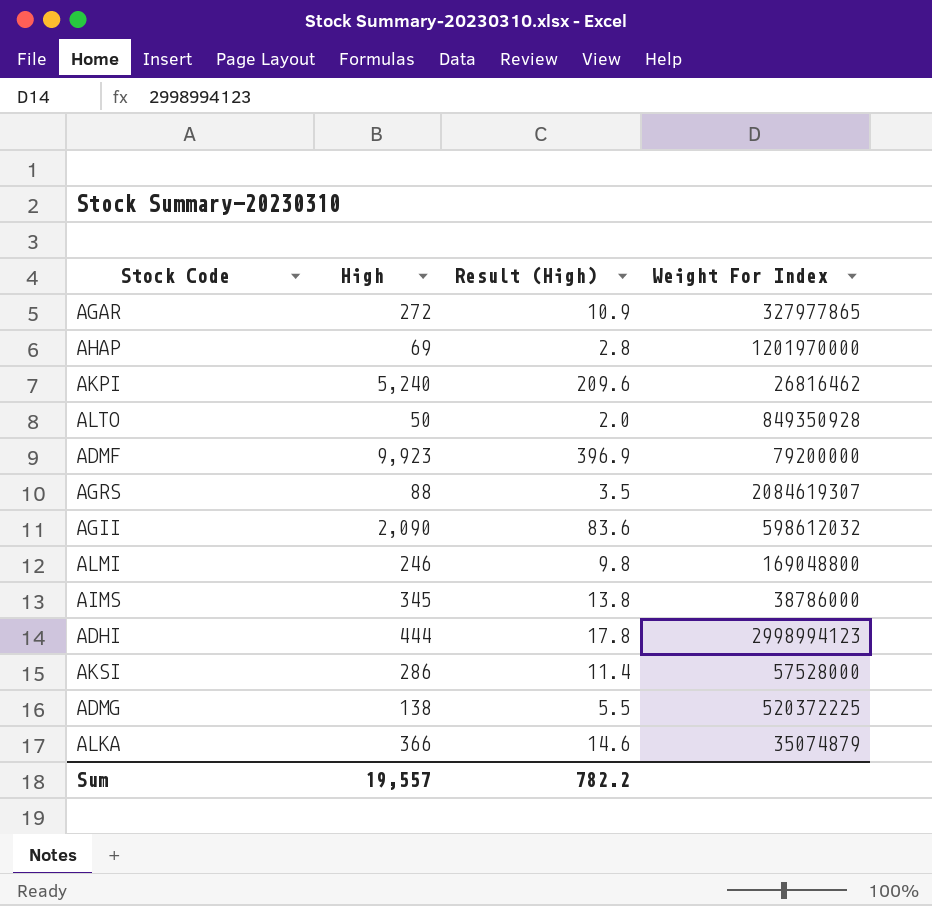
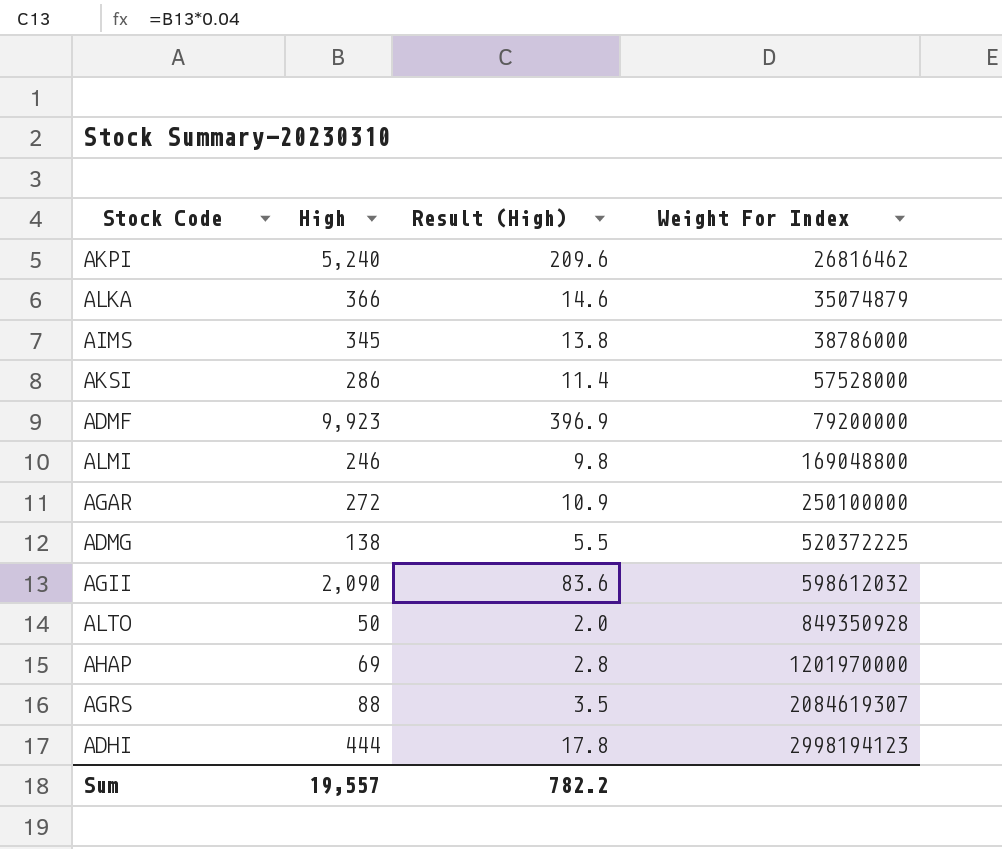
row order: none -> Weight For Index ascending
AGAR | Weight For Index: 327977865 -> 250100000
ADHI | Weight For Index: 2998994123 -> 2998194123

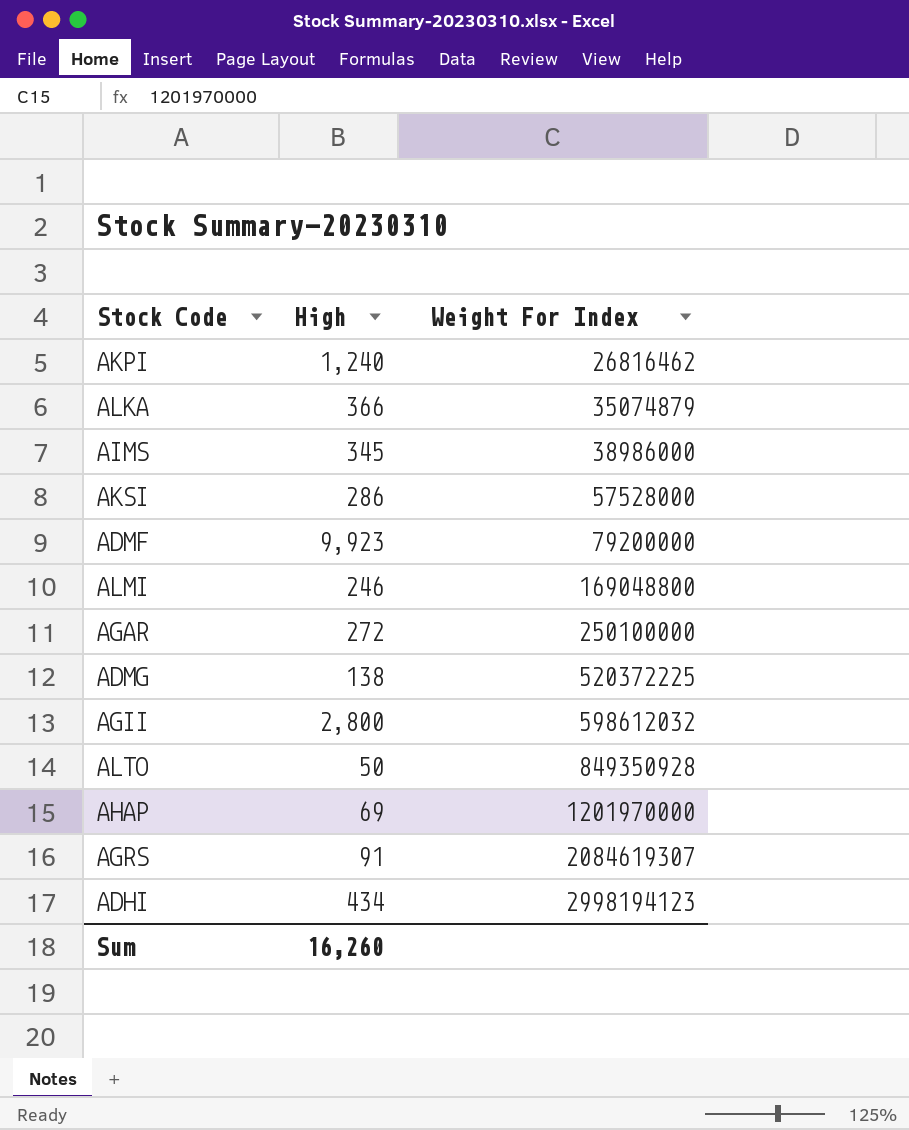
column Result (High) | formula: [High] * 0.04 -> none
AKPI | High: 5,240 -> 1,240
AIMS | Weight For Index: 38786000 -> 38986000
AGII | High: 2,090 -> 2,800
AGRS | High: 88 -> 91
ADHI | High: 444 -> 434
Sum | High: 19,557 -> 16,260

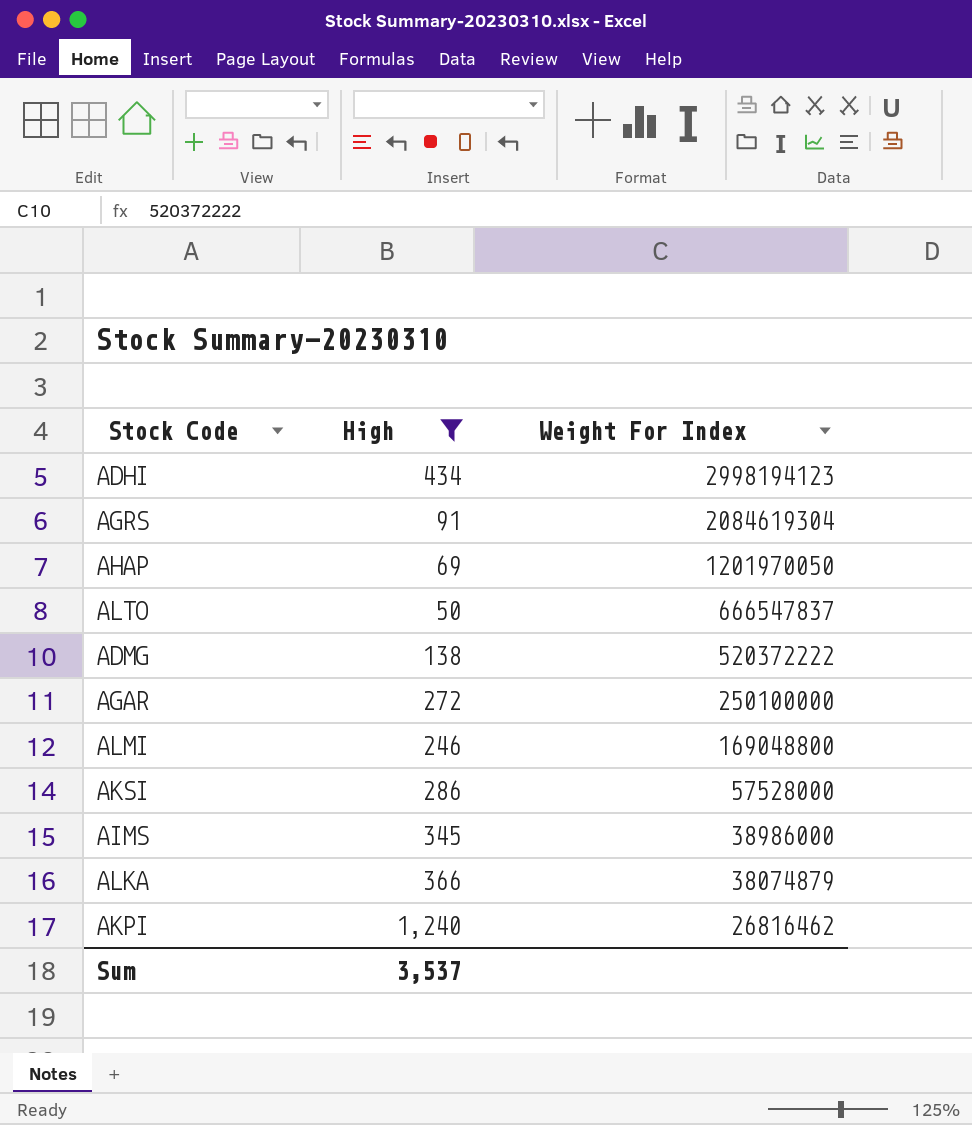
filter: none -> High <= 1,240
row order: Weight For Index ascending -> Weight For Index descending
AGRS | Weight For Index: 2084619307 -> 2084619304
AHAP | Weight For Index: 1201970000 -> 1201970050
ALTO | Weight For Index: 849350928 -> 666547837
ADMG | Weight For Index: 520372225 -> 520372222
ALKA | Weight For Index: 35074879 -> 38074879
Sum | High: 16,260 -> 3,537

